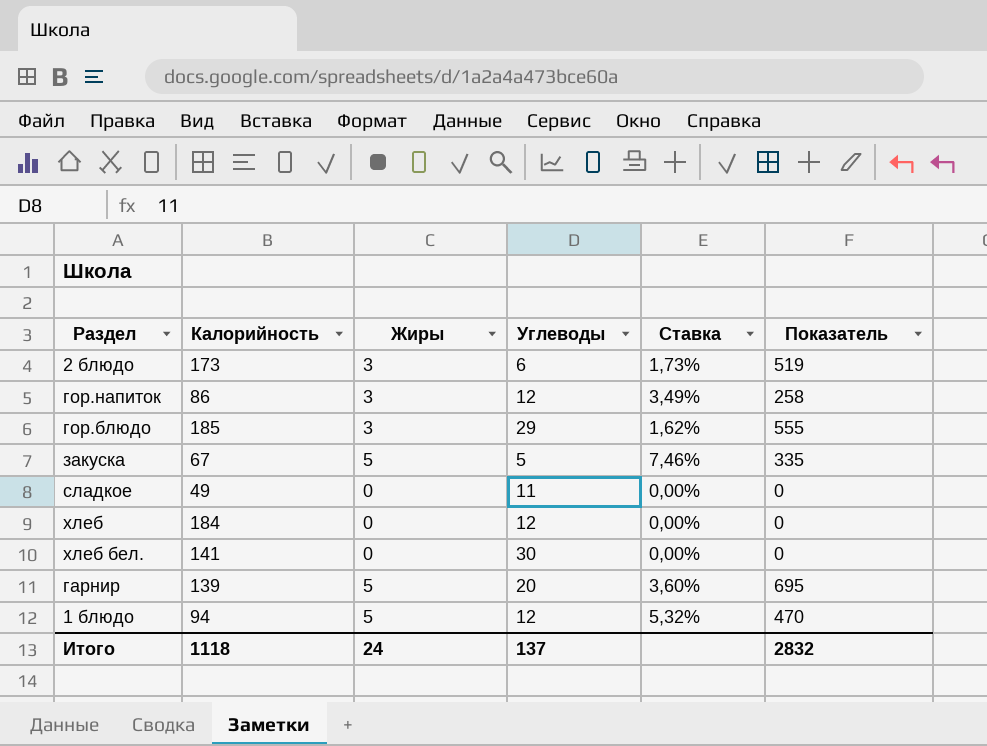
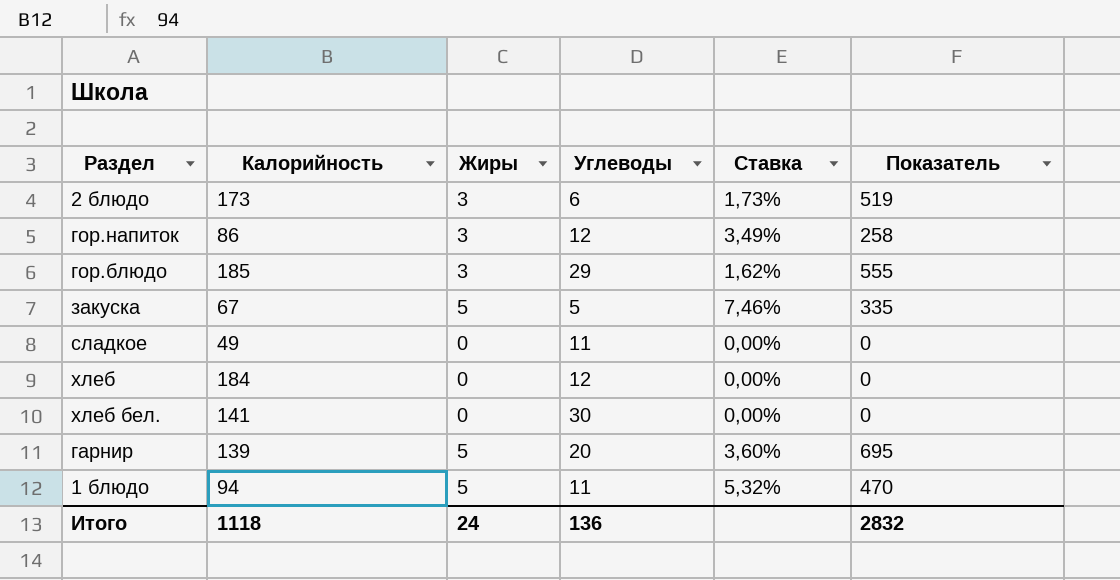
1 блюдо | Углеводы: 12 -> 11
Итого | Углеводы: 137 -> 136

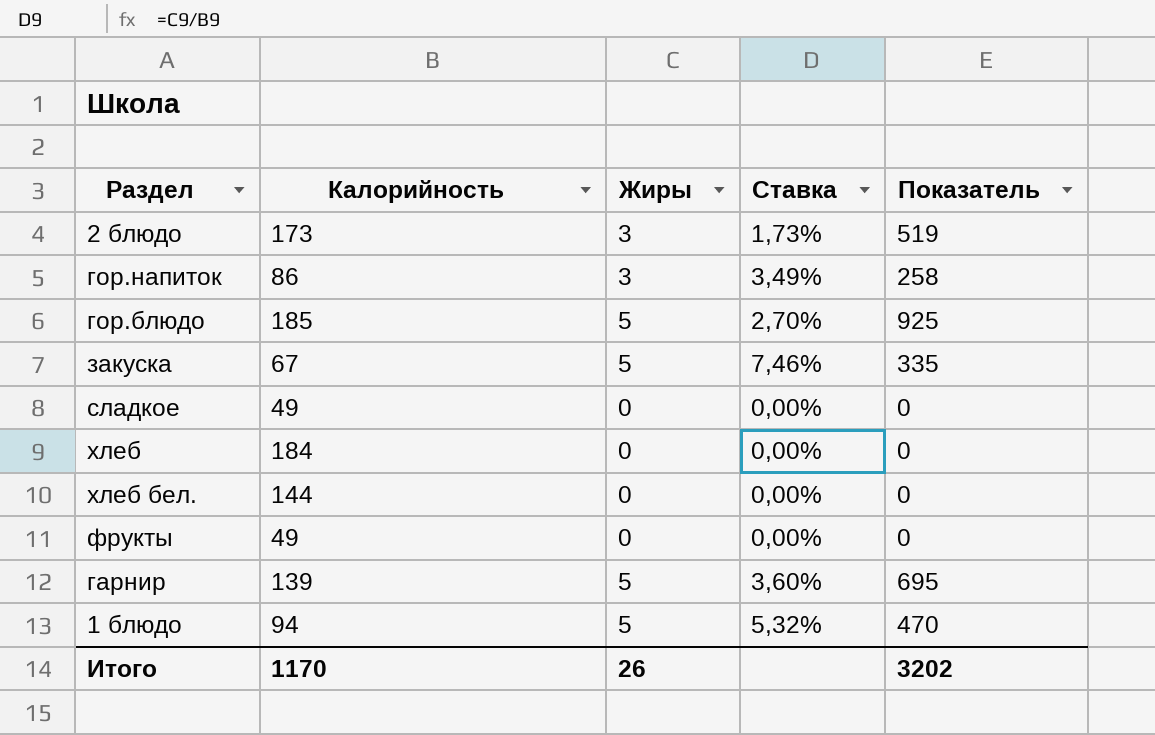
column Углеводы | position: 4 -> none
гор.блюдо | Жиры: 3 -> 5
гор.блюдо | Ставка: 1,62% -> 2,70%
гор.блюдо | Показатель: 555 -> 925
хлеб бел. | Калорийность: 141 -> 144
row фрукты: none -> 49 | 0 | 0,00% | 0
Итого | Калорийность: 1118 -> 1170
Итого | Жиры: 24 -> 26
Итого | Показатель: 2832 -> 3202

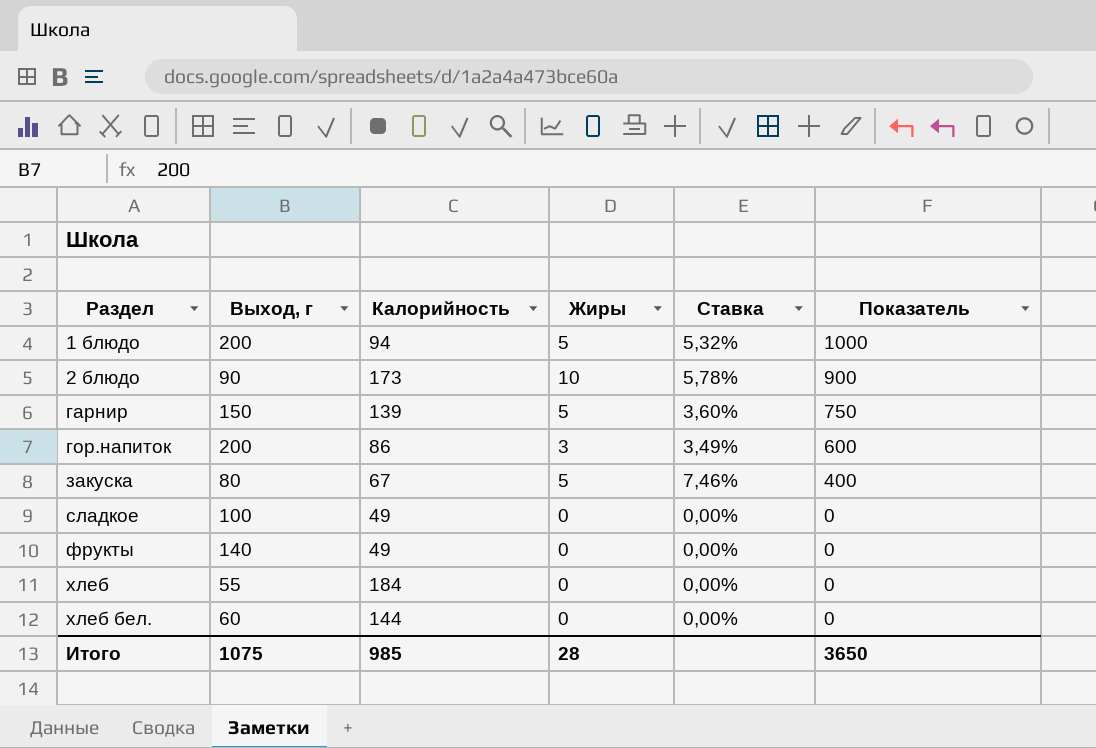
row order: none -> Раздел ascending
column Выход, г | position: none -> 2
column Показатель | formula: [Калорийность] * [Жиры] -> [Выход, г] * [Жиры]
row гор.блюдо: 185 | 5 | 2,70% | 925 -> none
2 блюдо | Жиры: 3 -> 10
2 блюдо | Ставка: 1,73% -> 5,78%
Итого | Калорийность: 1170 -> 985
Итого | Жиры: 26 -> 28
Итого | Показатель: 3202 -> 3650

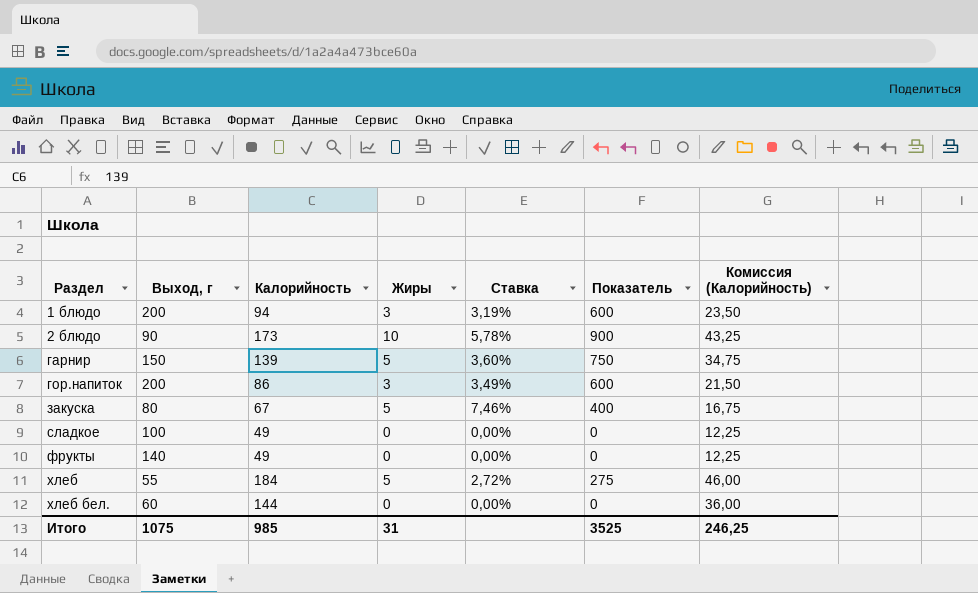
column Комиссия (Калорийность) | formula: none -> [Калорийность] * 0,25
1 блюдо | Жиры: 5 -> 3
1 блюдо | Ставка: 5,32% -> 3,19%
1 блюдо | Показатель: 1000 -> 600
хлеб | Жиры: 0 -> 5
хлеб | Ставка: 0,00% -> 2,72%
хлеб | Показатель: 0 -> 275
Итого | Жиры: 28 -> 31
Итого | Показатель: 3650 -> 3525

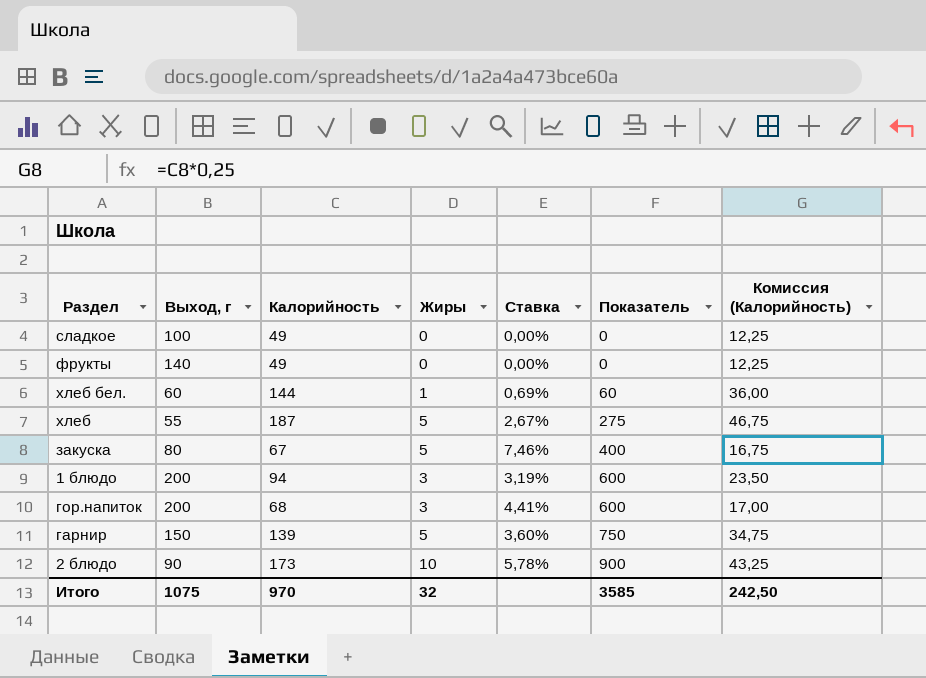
row order: Раздел ascending -> Показатель ascending
хлеб бел. | Жиры: 0 -> 1
хлеб бел. | Ставка: 0,00% -> 0,69%
хлеб бел. | Показатель: 0 -> 60
хлеб | Калорийность: 184 -> 187
хлеб | Ставка: 2,72% -> 2,67%
хлеб | Комиссия (Калорийность): 46,00 -> 46,75
гор.напиток | Калорийность: 86 -> 68
гор.напиток | Ставка: 3,49% -> 4,41%
гор.напиток | Комиссия (Калорийность): 21,50 -> 17,00
Итого | Калорийность: 985 -> 970
Итого | Жиры: 31 -> 32
Итого | Показатель: 3525 -> 3585
Итого | Комиссия (Калорийность): 246,25 -> 242,50

